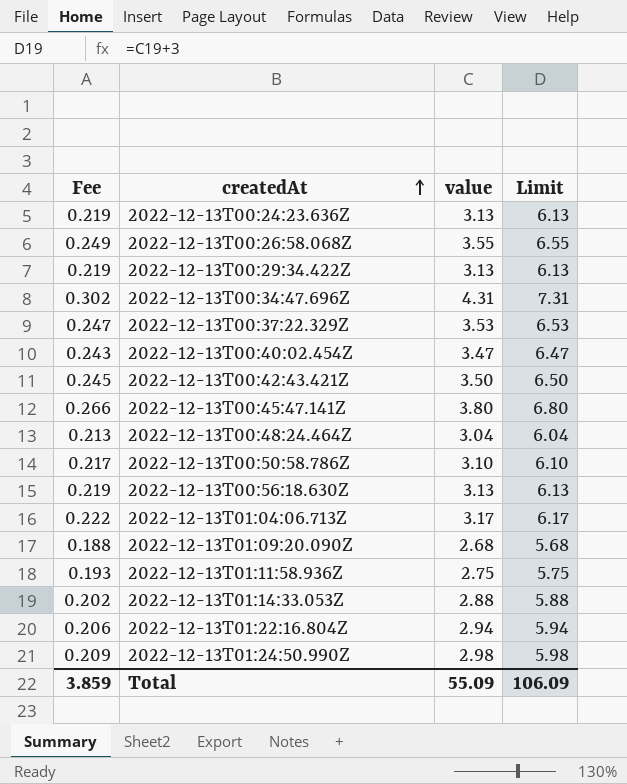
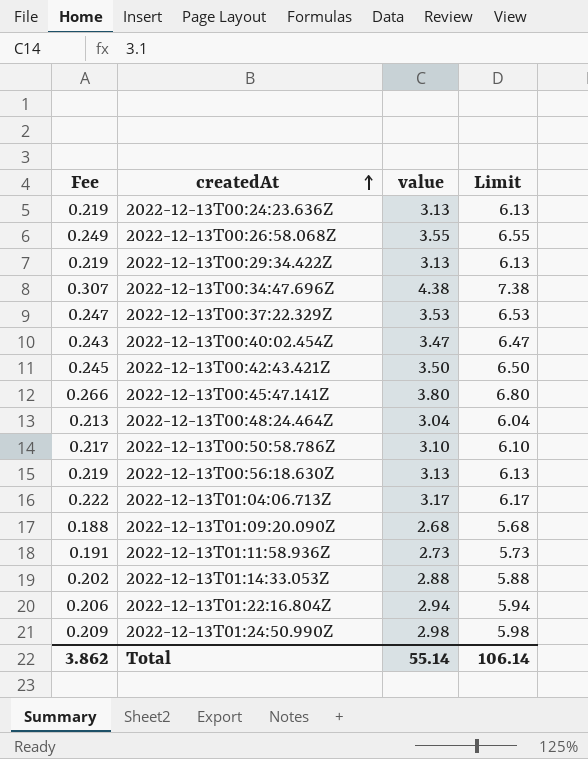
2022-12-13T00:34:47.696Z | Fee: 0.302 -> 0.307
2022-12-13T00:34:47.696Z | value: 4.31 -> 4.38
2022-12-13T00:34:47.696Z | Limit: 7.31 -> 7.38
2022-12-13T01:11:58.936Z | Fee: 0.193 -> 0.191
2022-12-13T01:11:58.936Z | value: 2.75 -> 2.73
2022-12-13T01:11:58.936Z | Limit: 5.75 -> 5.73
Total | Fee: 3.859 -> 3.862
Total | value: 55.09 -> 55.14
Total | Limit: 106.09 -> 106.14

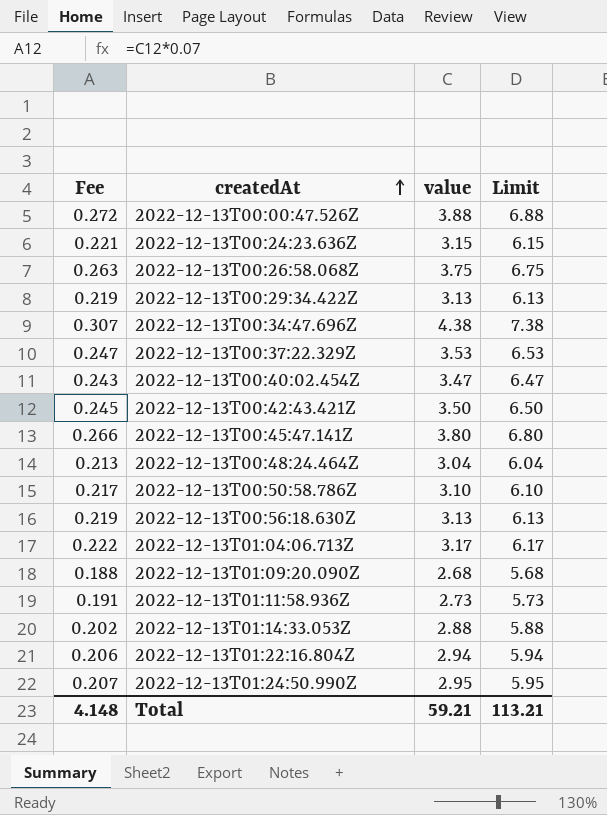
row 2022-12-13T00:00:47.526Z: none -> 0.272 | 3.88 | 6.88
2022-12-13T00:24:23.636Z | Fee: 0.219 -> 0.221
2022-12-13T00:24:23.636Z | value: 3.13 -> 3.15
2022-12-13T00:24:23.636Z | Limit: 6.13 -> 6.15
2022-12-13T00:26:58.068Z | Fee: 0.249 -> 0.263
2022-12-13T00:26:58.068Z | value: 3.55 -> 3.75
2022-12-13T00:26:58.068Z | Limit: 6.55 -> 6.75
2022-12-13T01:24:50.990Z | Fee: 0.209 -> 0.207
2022-12-13T01:24:50.990Z | value: 2.98 -> 2.95
2022-12-13T01:24:50.990Z | Limit: 5.98 -> 5.95
Total | Fee: 3.862 -> 4.148
Total | value: 55.14 -> 59.21
Total | Limit: 106.14 -> 113.21

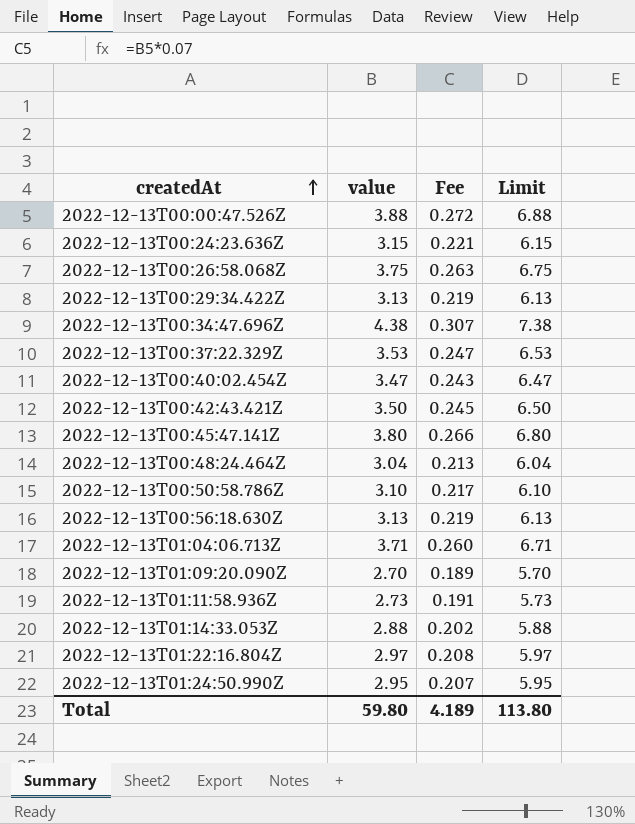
column Fee | position: 1 -> 3
2022-12-13T01:04:06.713Z | value: 3.17 -> 3.71
2022-12-13T01:04:06.713Z | Fee: 0.222 -> 0.260
2022-12-13T01:04:06.713Z | Limit: 6.17 -> 6.71
2022-12-13T01:09:20.090Z | value: 2.68 -> 2.70
2022-12-13T01:09:20.090Z | Fee: 0.188 -> 0.189
2022-12-13T01:09:20.090Z | Limit: 5.68 -> 5.70
2022-12-13T01:22:16.804Z | value: 2.94 -> 2.97
2022-12-13T01:22:16.804Z | Fee: 0.206 -> 0.208
2022-12-13T01:22:16.804Z | Limit: 5.94 -> 5.97
Total | value: 59.21 -> 59.80
Total | Fee: 4.148 -> 4.189
Total | Limit: 113.21 -> 113.80

